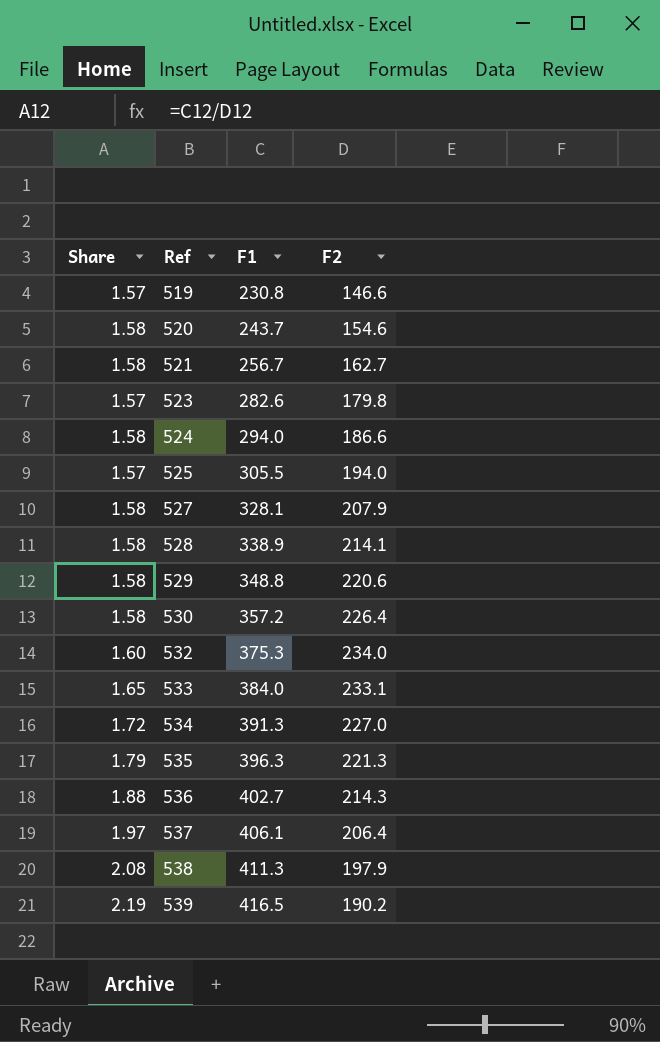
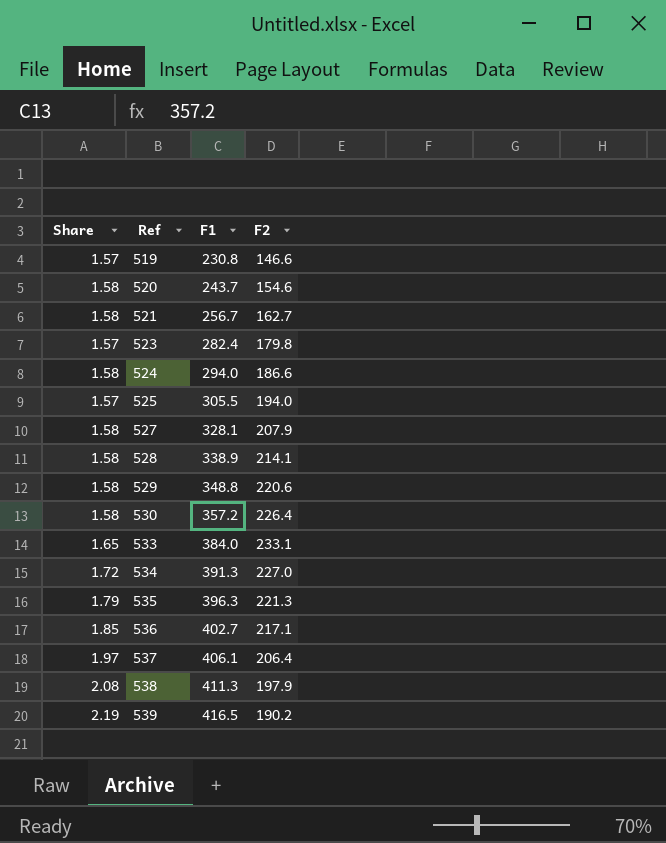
row 532: 1.60 | 375.3 | 234.0 -> none
523 | F1: 282.6 -> 282.4
536 | Share: 1.88 -> 1.85
536 | F2: 214.3 -> 217.1

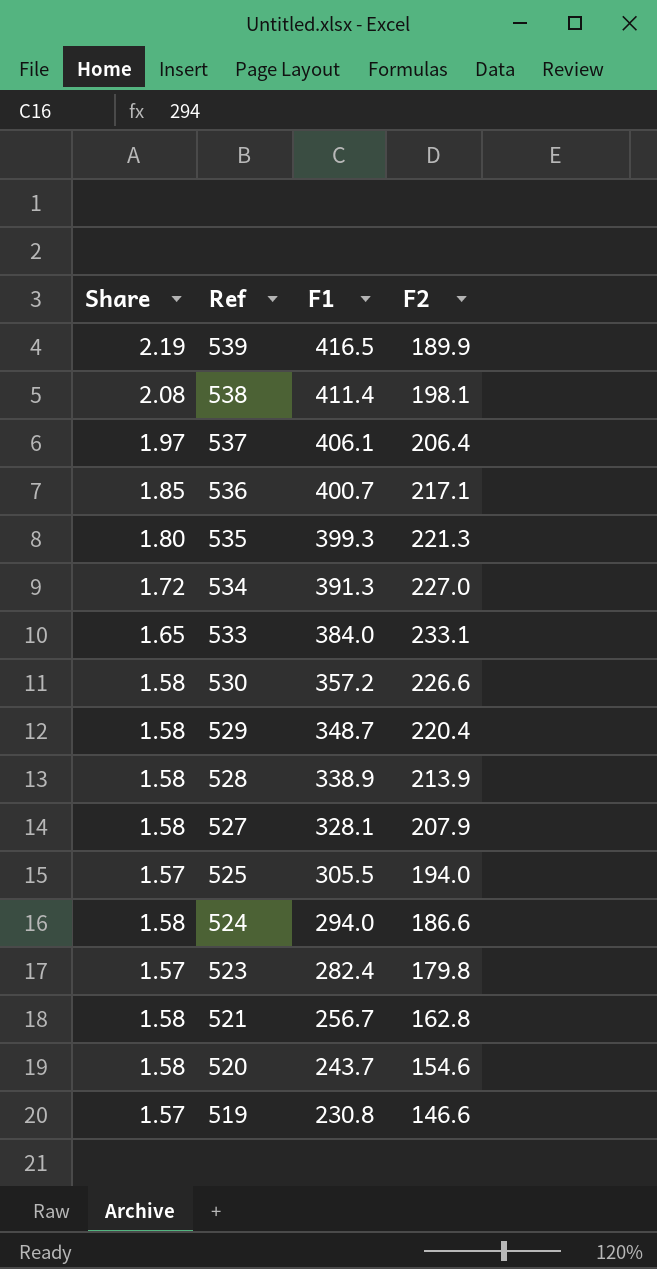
row order: Ref ascending -> Ref descending
539 | F2: 190.2 -> 189.9
538 | F1: 411.3 -> 411.4
538 | F2: 197.9 -> 198.1
536 | F1: 402.7 -> 400.7
535 | Share: 1.79 -> 1.80
535 | F1: 396.3 -> 399.3
530 | F2: 226.4 -> 226.6
529 | F1: 348.8 -> 348.7
529 | F2: 220.6 -> 220.4
528 | F2: 214.1 -> 213.9
521 | F2: 162.7 -> 162.8

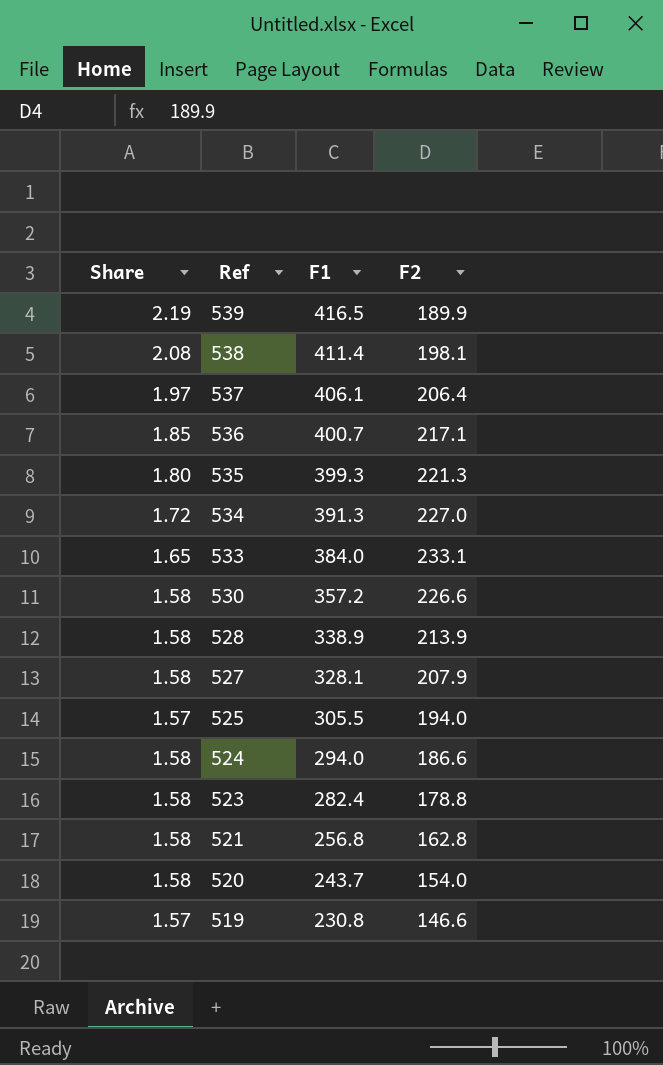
row 529: 1.58 | 348.7 | 220.4 -> none
523 | Share: 1.57 -> 1.58
523 | F2: 179.8 -> 178.8
521 | F1: 256.7 -> 256.8
520 | F2: 154.6 -> 154.0

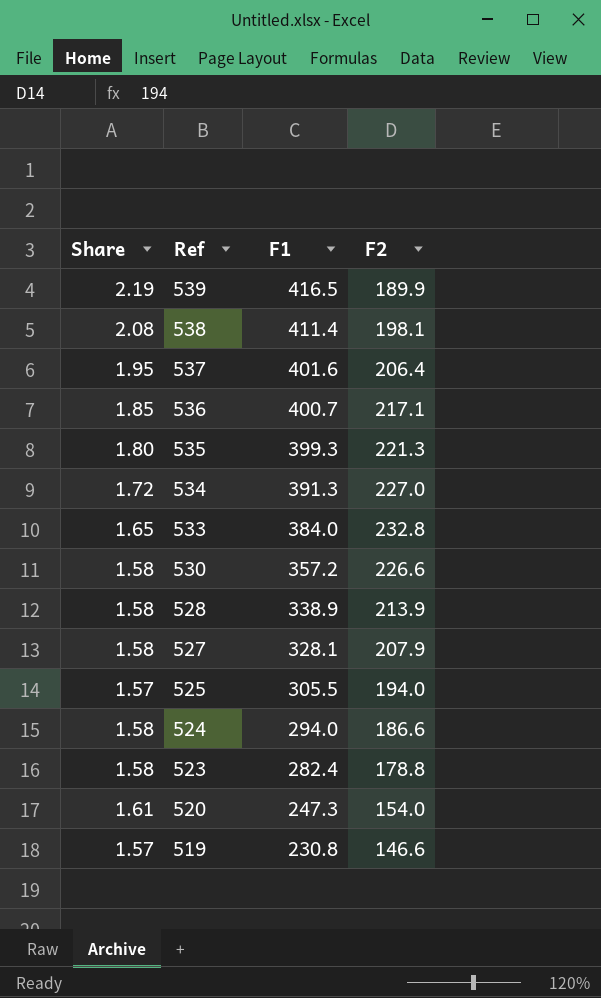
row 521: 1.58 | 256.8 | 162.8 -> none
537 | Share: 1.97 -> 1.95
537 | F1: 406.1 -> 401.6
533 | F2: 233.1 -> 232.8
520 | Share: 1.58 -> 1.61
520 | F1: 243.7 -> 247.3

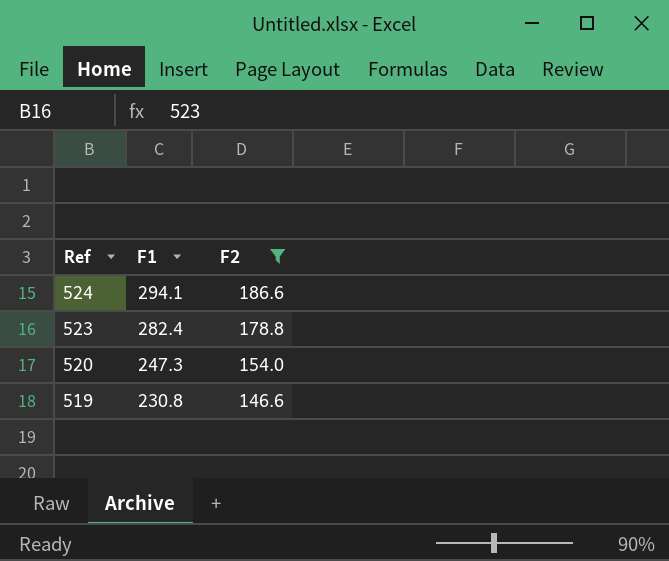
filter: none -> F2 <= 186.6
column Share | formula: [F1] / [F2] -> none
524 | F1: 294.0 -> 294.1

